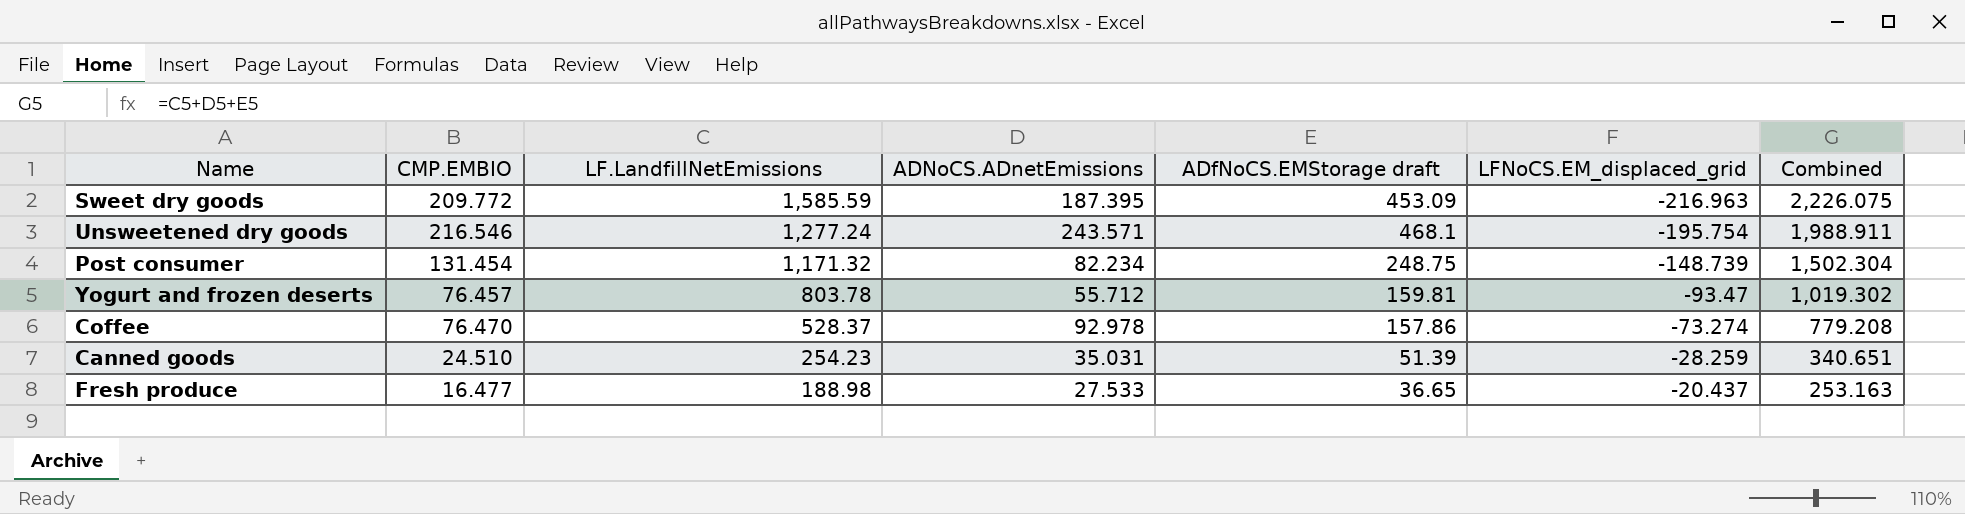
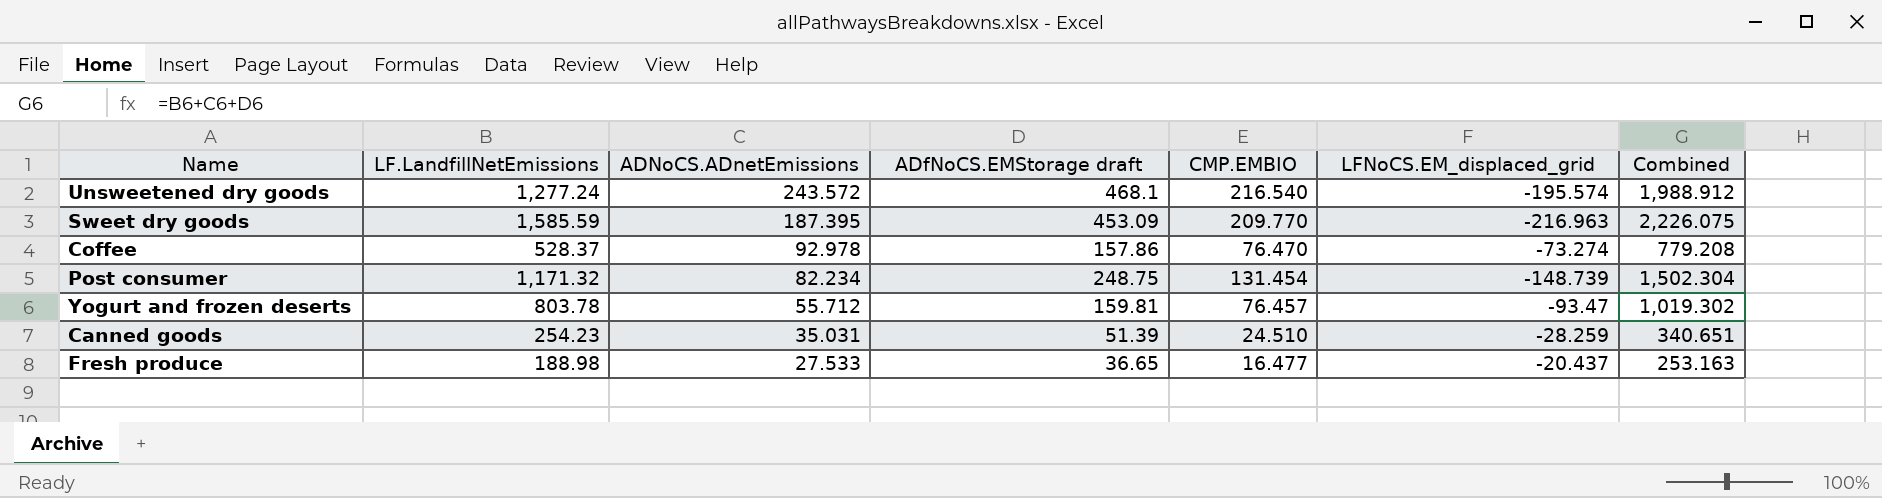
row order: LF.LandfillNetEmissions descending -> ADNoCS.ADnetEmissions descending
column CMP.EMBIO | position: 2 -> 5
Unsweetened dry goods | ADNoCS.ADnetEmissions: 243.571 -> 243.572
Unsweetened dry goods | CMP.EMBIO: 216.546 -> 216.540
Unsweetened dry goods | LFNoCS.EM_displaced_grid: -195.754 -> -195.574
Unsweetened dry goods | Combined: 1,988.911 -> 1,988.912
Sweet dry goods | CMP.EMBIO: 209.772 -> 209.770

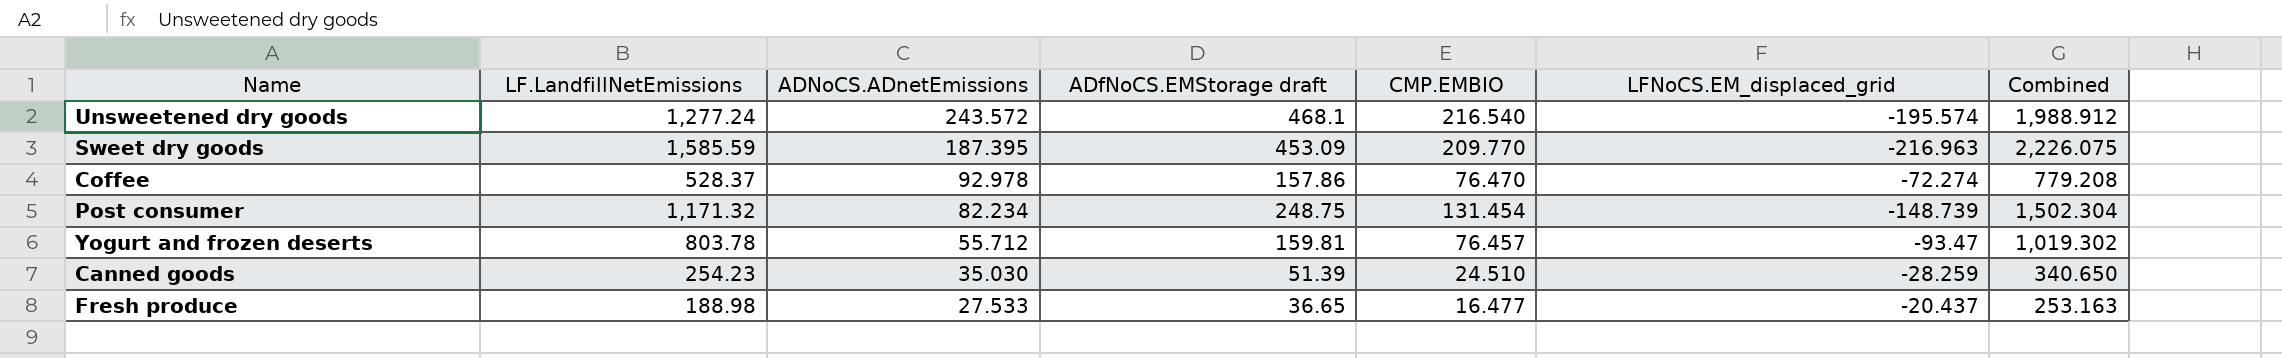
Coffee | LFNoCS.EM_displaced_grid: -73.274 -> -72.274
Canned goods | ADNoCS.ADnetEmissions: 35.031 -> 35.030
Canned goods | Combined: 340.651 -> 340.650

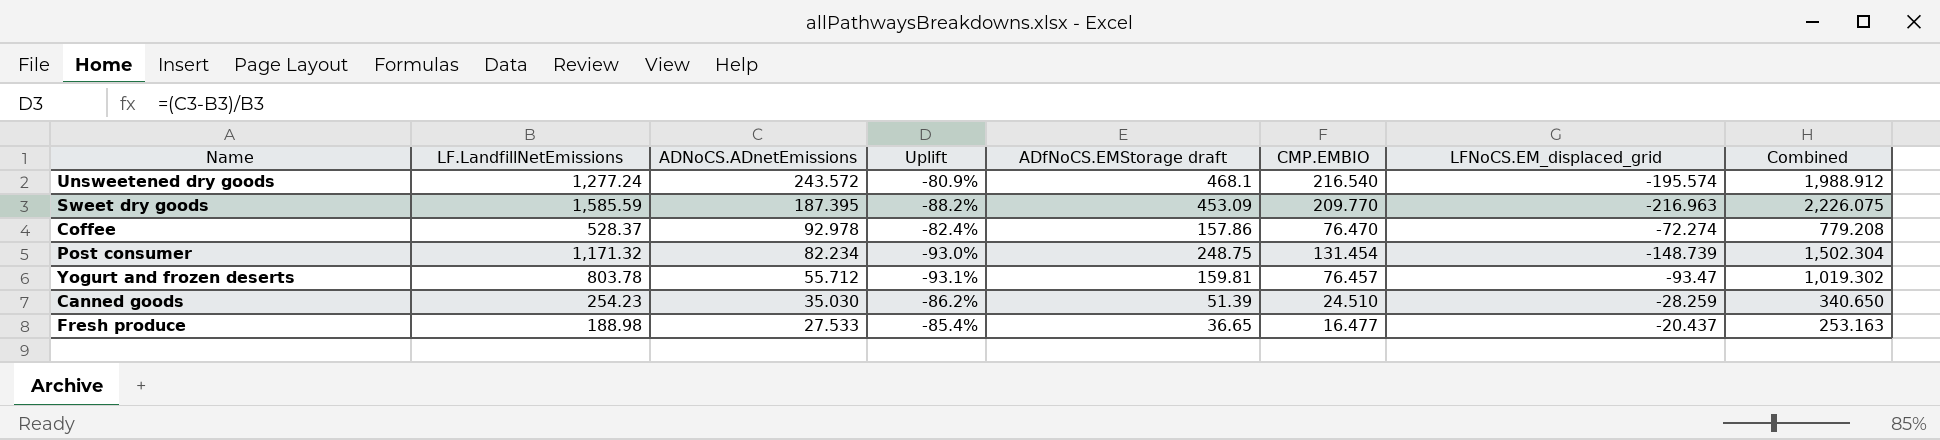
column Uplift | formula: none -> ([ADNoCS.ADnetEmissions] - [LF.LandfillNetEmissions]) / [LF.LandfillNetEmissions]

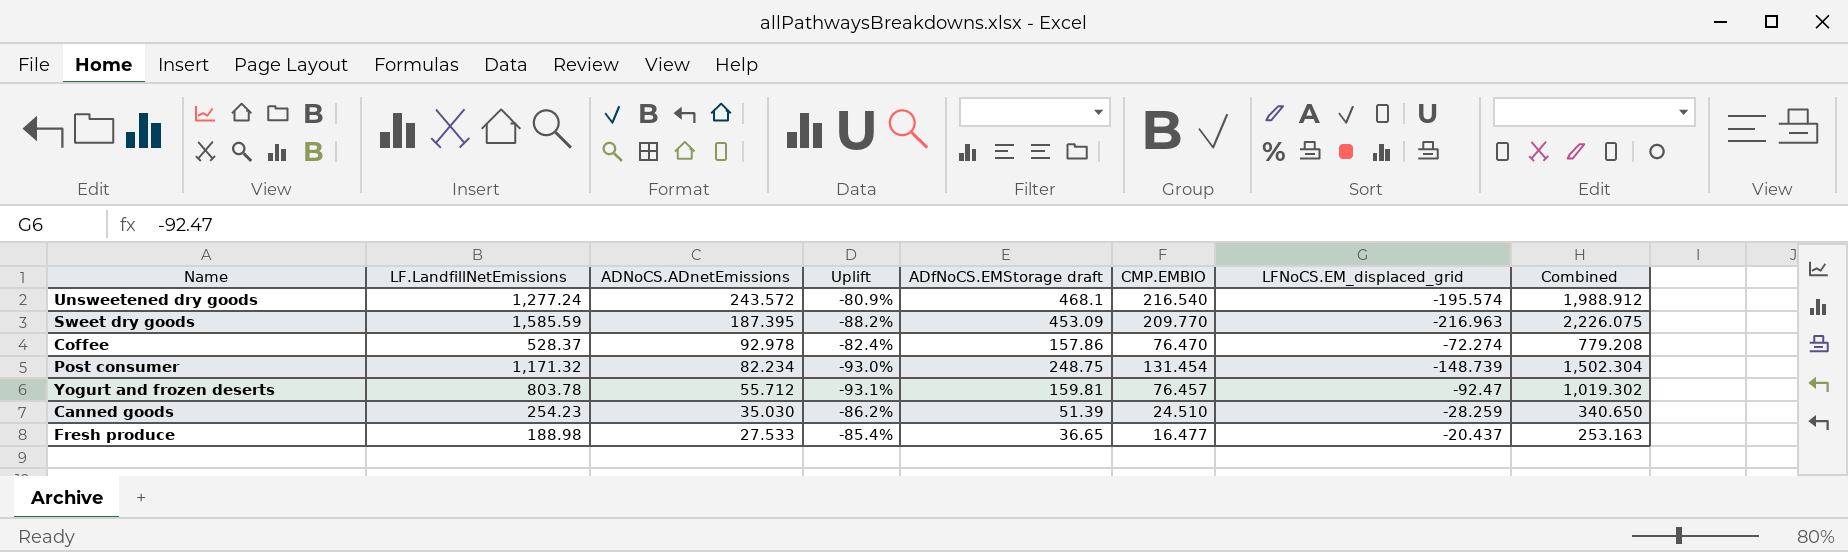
Yogurt and frozen deserts | LFNoCS.EM_displaced_grid: -93.47 -> -92.47

